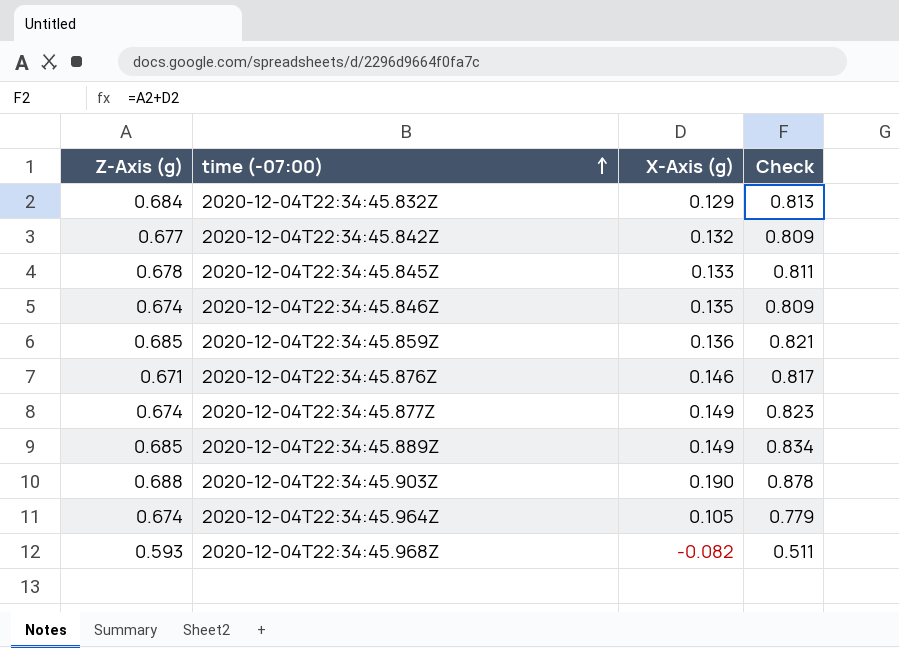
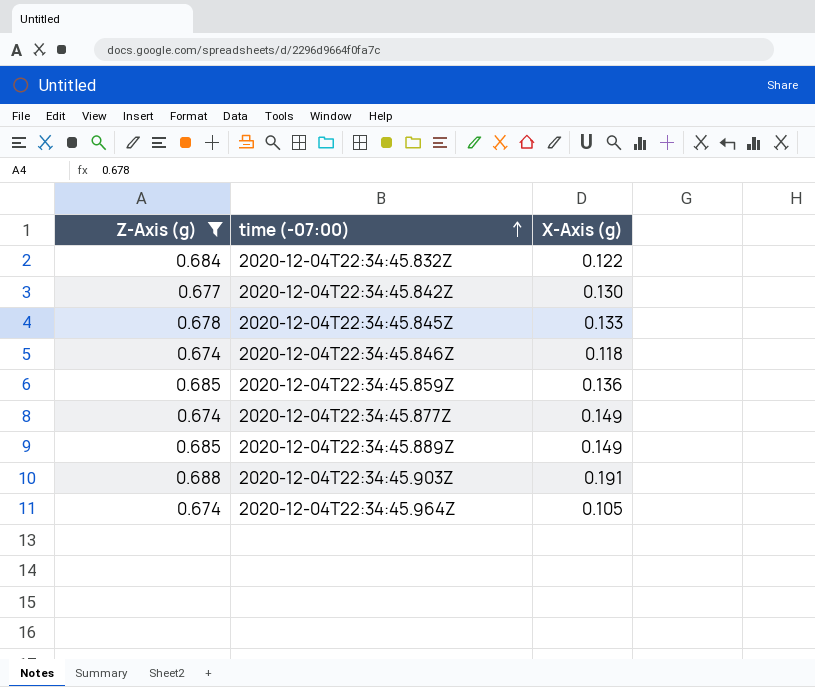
filter: none -> Z-Axis (g) >= 0.674
column Check | formula: [Z-Axis (g)] + [X-Axis (g)] -> none
2020-12-04T22:34:45.832Z | X-Axis (g): 0.129 -> 0.122
2020-12-04T22:34:45.842Z | X-Axis (g): 0.132 -> 0.130
2020-12-04T22:34:45.846Z | X-Axis (g): 0.135 -> 0.118
2020-12-04T22:34:45.903Z | X-Axis (g): 0.190 -> 0.191

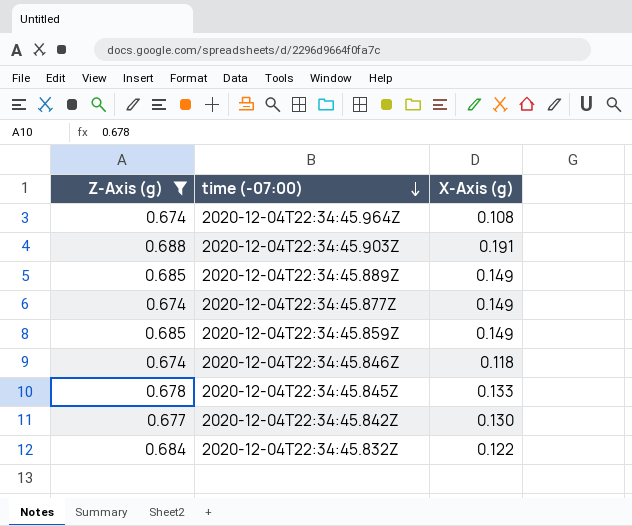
row order: time (-07:00) ascending -> time (-07:00) descending
2020-12-04T22:34:45.964Z | X-Axis (g): 0.105 -> 0.108
2020-12-04T22:34:45.859Z | X-Axis (g): 0.136 -> 0.149

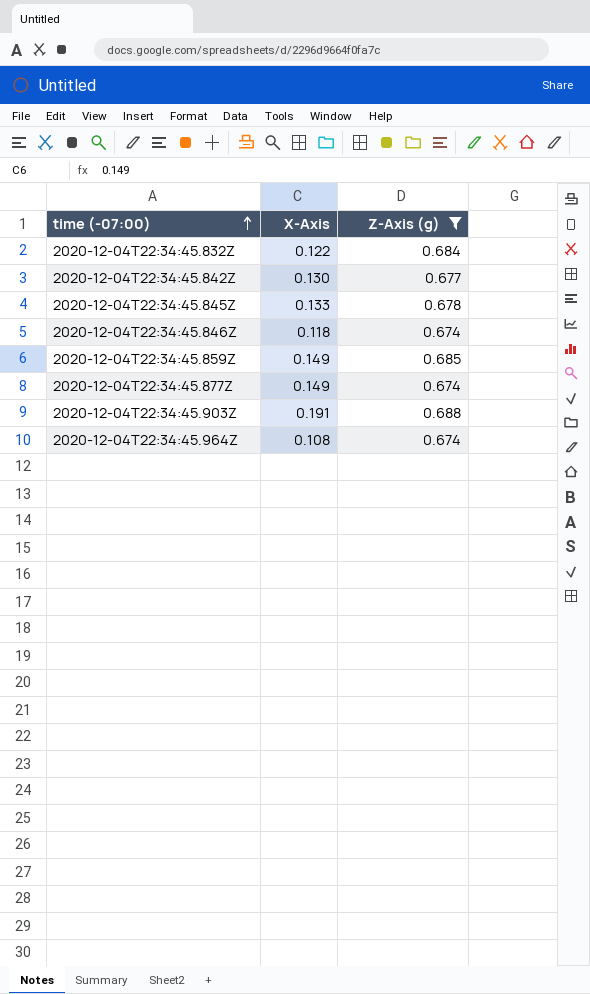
row order: time (-07:00) descending -> time (-07:00) ascending
column name: X-Axis (g) -> X-Axis
column Z-Axis (g) | position: 1 -> 3
row 2020-12-04T22:34:45.889Z: 0.685 | 0.149 -> none

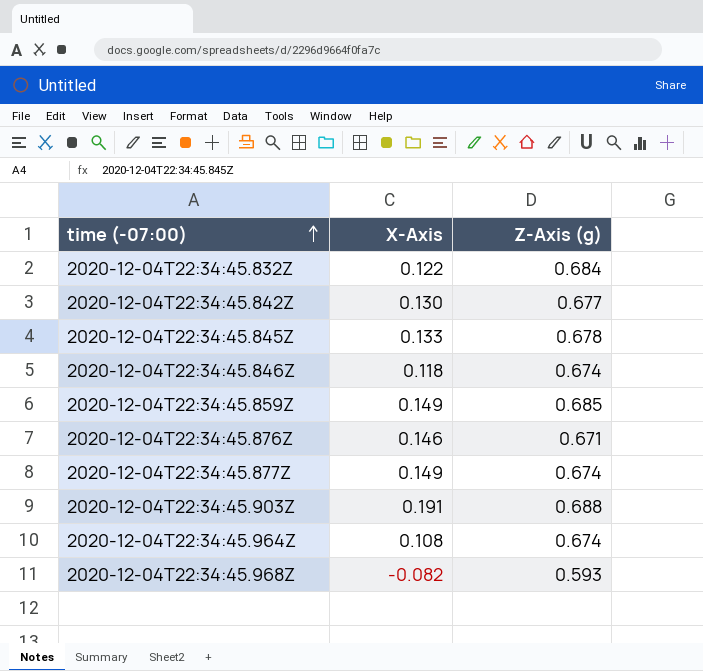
filter: Z-Axis (g) >= 0.674 -> none

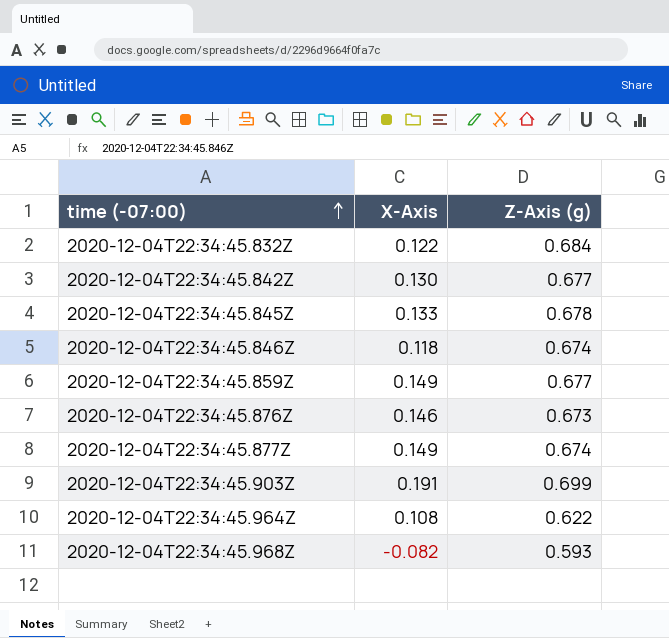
2020-12-04T22:34:45.859Z | Z-Axis (g): 0.685 -> 0.677
2020-12-04T22:34:45.876Z | Z-Axis (g): 0.671 -> 0.673
2020-12-04T22:34:45.903Z | Z-Axis (g): 0.688 -> 0.699
2020-12-04T22:34:45.964Z | Z-Axis (g): 0.674 -> 0.622

